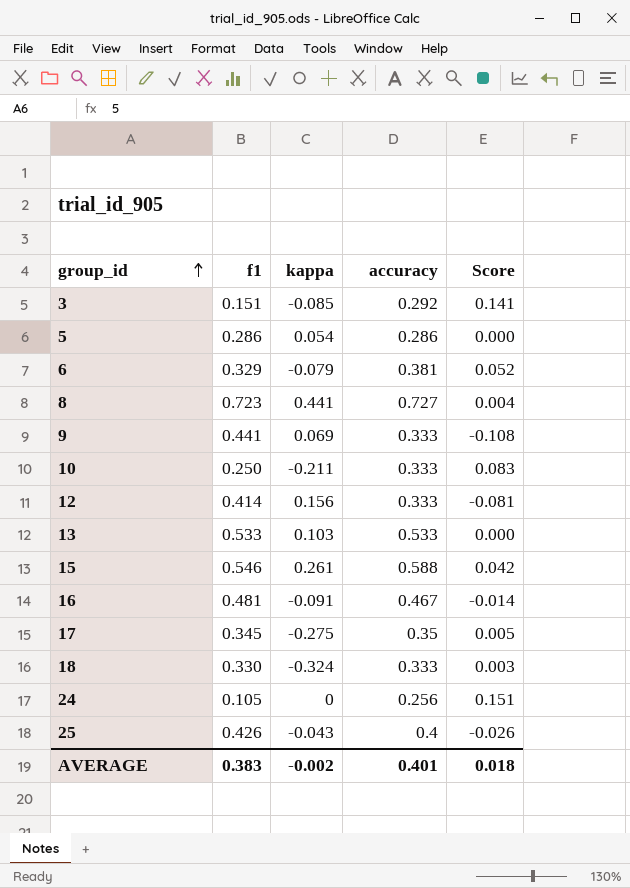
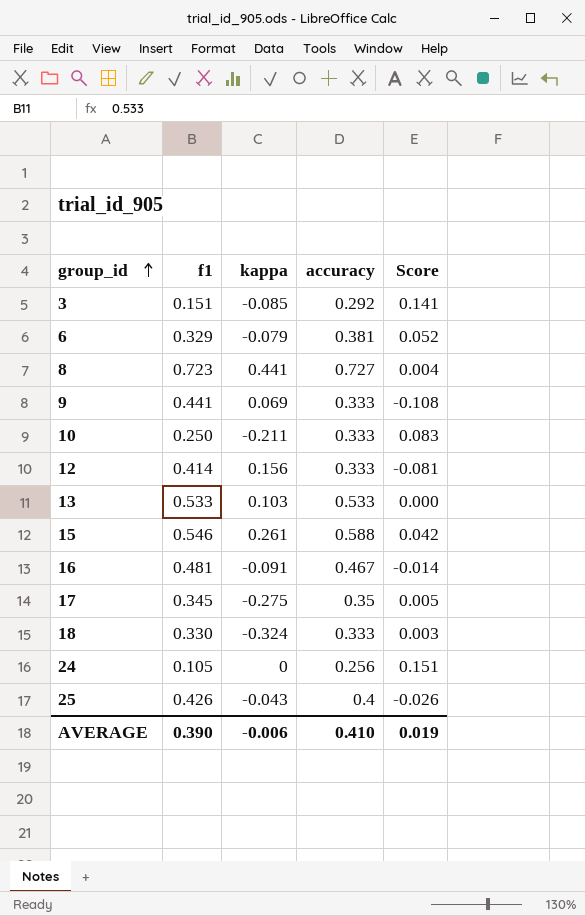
row 5: 0.286 | 0.054 | 0.286 | 0.000 -> none
AVERAGE | f1: 0.383 -> 0.390
AVERAGE | kappa: -0.002 -> -0.006
AVERAGE | accuracy: 0.401 -> 0.410
AVERAGE | Score: 0.018 -> 0.019

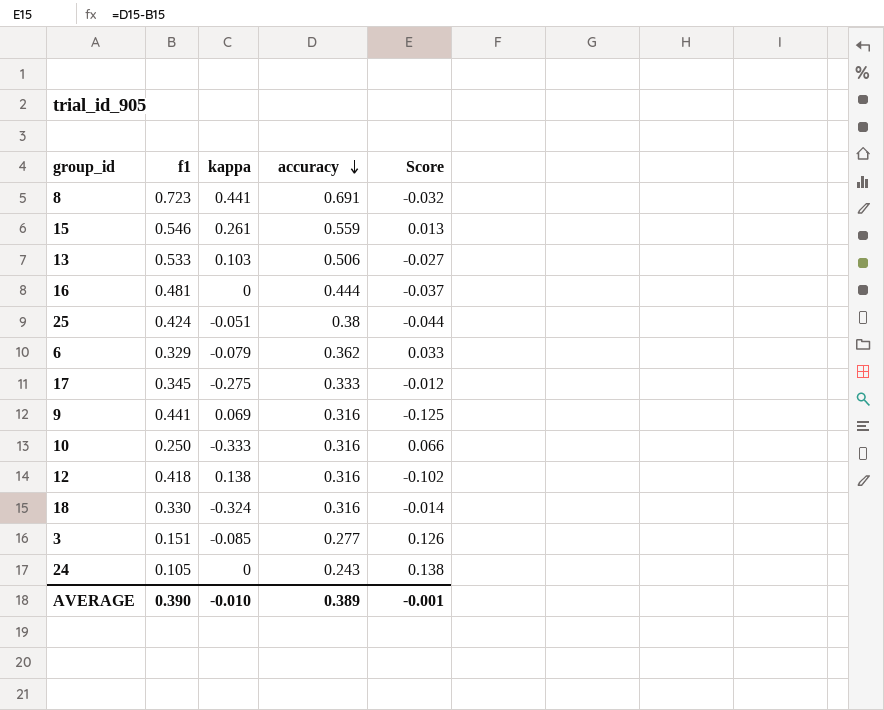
row order: group_id ascending -> accuracy descending
8 | accuracy: 0.727 -> 0.691
8 | Score: 0.004 -> -0.032
15 | accuracy: 0.588 -> 0.559
15 | Score: 0.042 -> 0.013
13 | accuracy: 0.533 -> 0.506
13 | Score: 0.000 -> -0.027
16 | kappa: -0.091 -> 0
16 | accuracy: 0.467 -> 0.444
16 | Score: -0.014 -> -0.037
25 | f1: 0.426 -> 0.424
25 | kappa: -0.043 -> -0.051
25 | accuracy: 0.4 -> 0.38
25 | Score: -0.026 -> -0.044
6 | accuracy: 0.381 -> 0.362
6 | Score: 0.052 -> 0.033
17 | accuracy: 0.35 -> 0.333
17 | Score: 0.005 -> -0.012
9 | accuracy: 0.333 -> 0.316
9 | Score: -0.108 -> -0.125
10 | kappa: -0.211 -> -0.333
10 | accuracy: 0.333 -> 0.316
10 | Score: 0.083 -> 0.066
12 | f1: 0.414 -> 0.418
12 | kappa: 0.156 -> 0.138
12 | accuracy: 0.333 -> 0.316
12 | Score: -0.081 -> -0.102
18 | accuracy: 0.333 -> 0.316
18 | Score: 0.003 -> -0.014
3 | accuracy: 0.292 -> 0.277
3 | Score: 0.141 -> 0.126
24 | accuracy: 0.256 -> 0.243
24 | Score: 0.151 -> 0.138
AVERAGE | kappa: -0.006 -> -0.010
AVERAGE | accuracy: 0.410 -> 0.389
AVERAGE | Score: 0.019 -> -0.001

